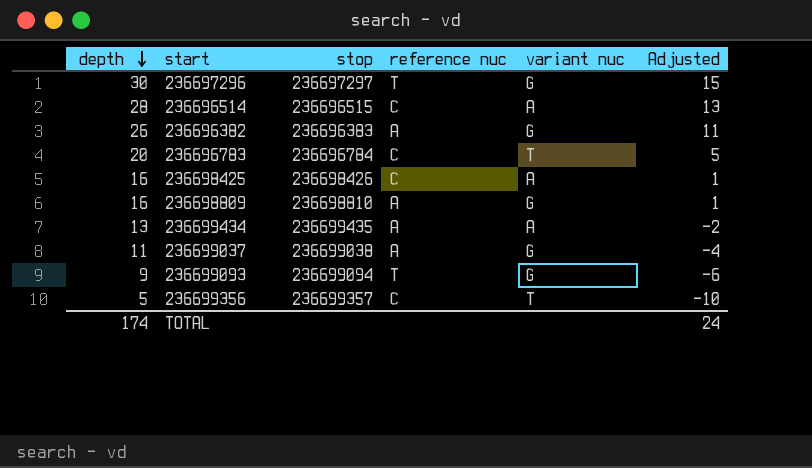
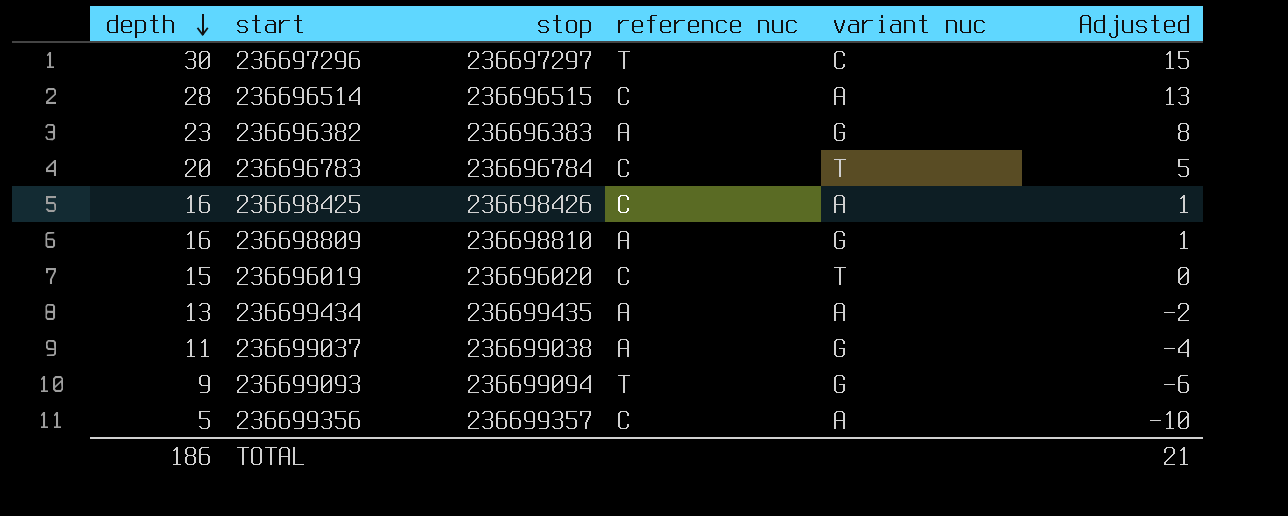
236697296 | variant nuc: G -> C
236696382 | depth: 26 -> 23
236696382 | Adjusted: 11 -> 8
row 236696019: none -> 15 | 236696020 | C | T | 0
236699356 | variant nuc: T -> A
TOTAL | depth: 174 -> 186
TOTAL | Adjusted: 24 -> 21

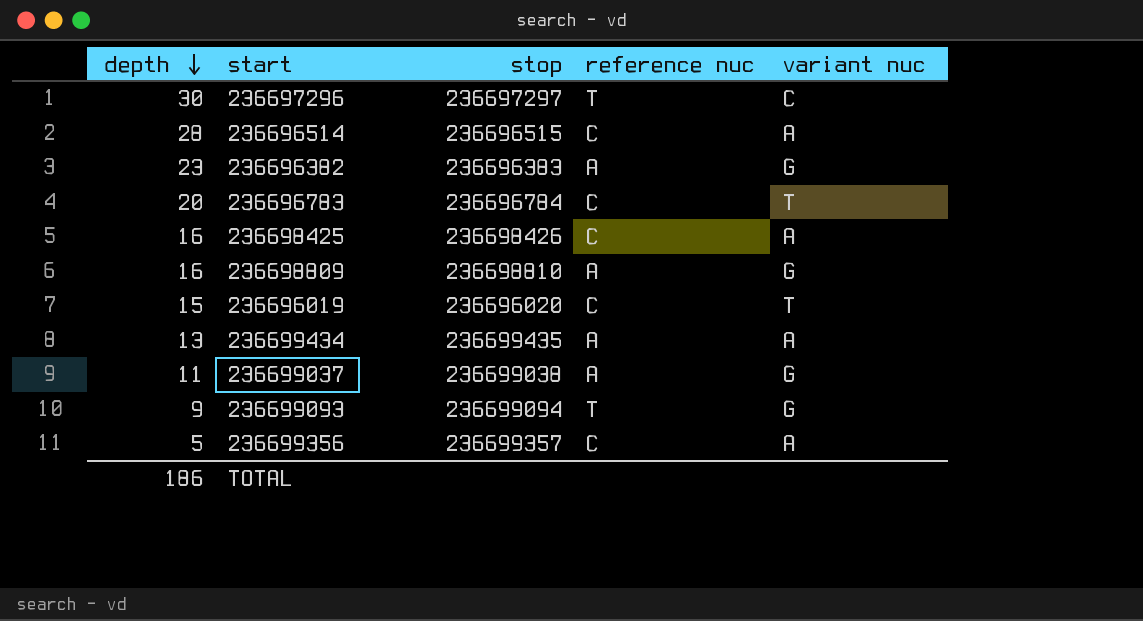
column Adjusted | formula: [depth] - 15 -> none

